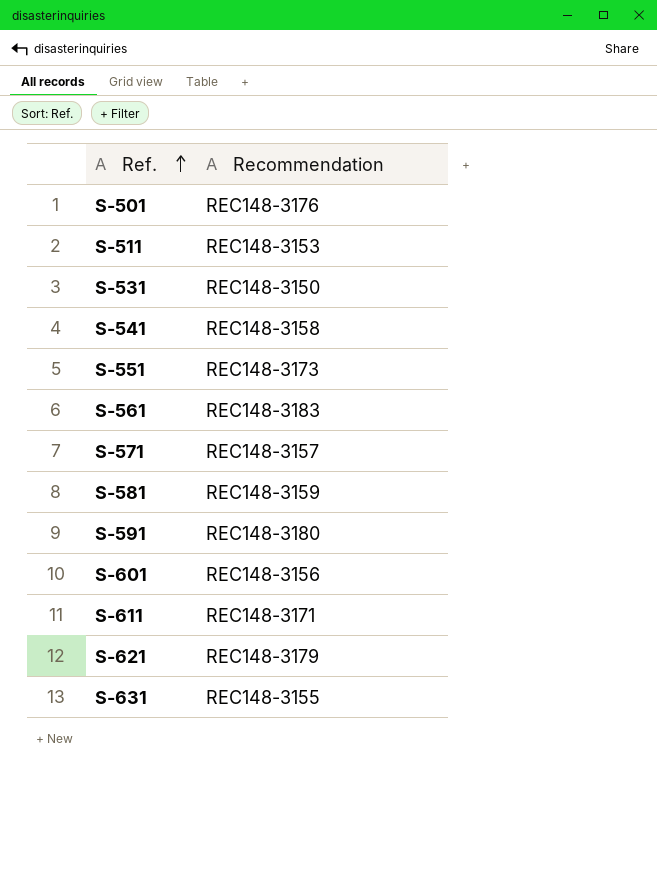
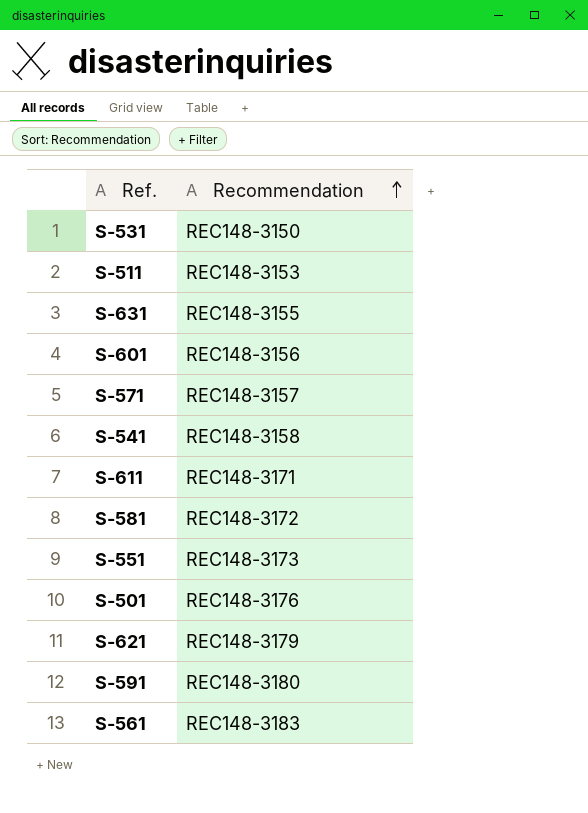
row order: Ref. ascending -> Recommendation ascending
S-581 | Recommendation: REC148-3159 -> REC148-3172

